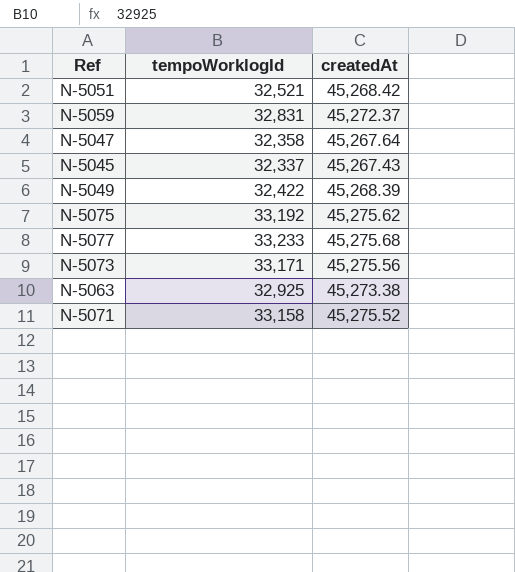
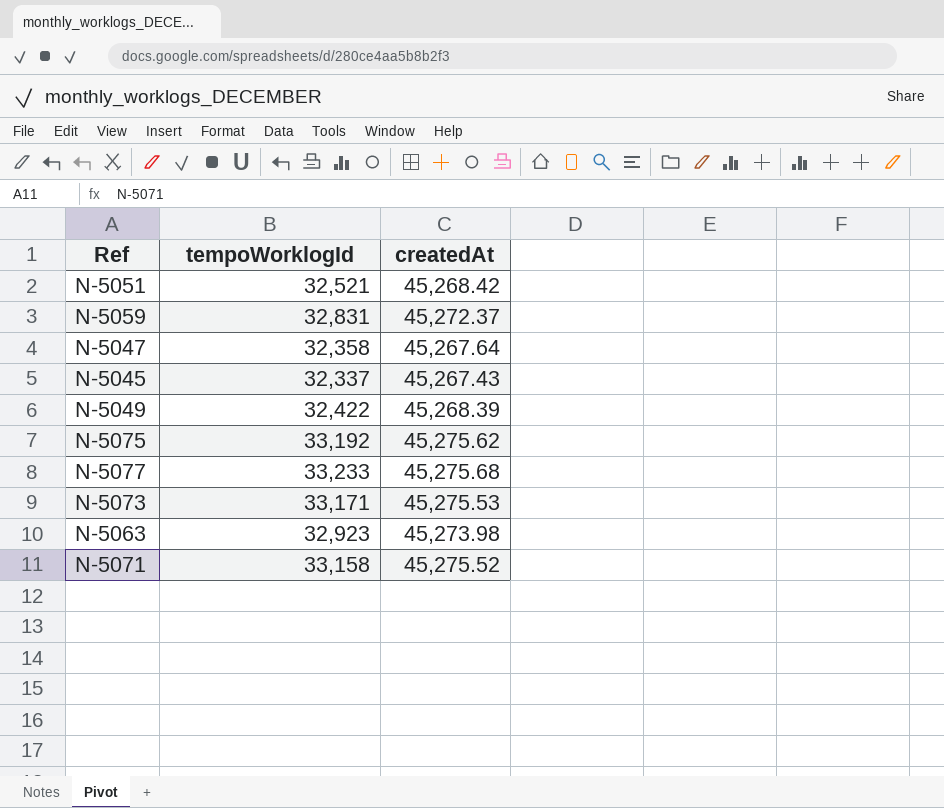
N-5073 | createdAt: 45,275.56 -> 45,275.53
N-5063 | tempoWorklogId: 32,925 -> 32,923
N-5063 | createdAt: 45,273.38 -> 45,273.98

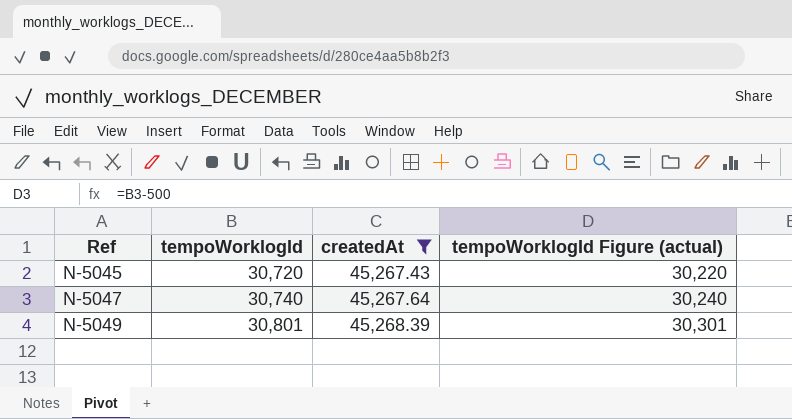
filter: none -> createdAt <= 45,268.39
row order: none -> Ref ascending
column tempoWorklogId Figure (actual) | formula: none -> [tempoWorklogId] - 500
N-5045 | tempoWorklogId: 32,337 -> 30,720
N-5047 | tempoWorklogId: 32,358 -> 30,740
N-5049 | tempoWorklogId: 32,422 -> 30,801

